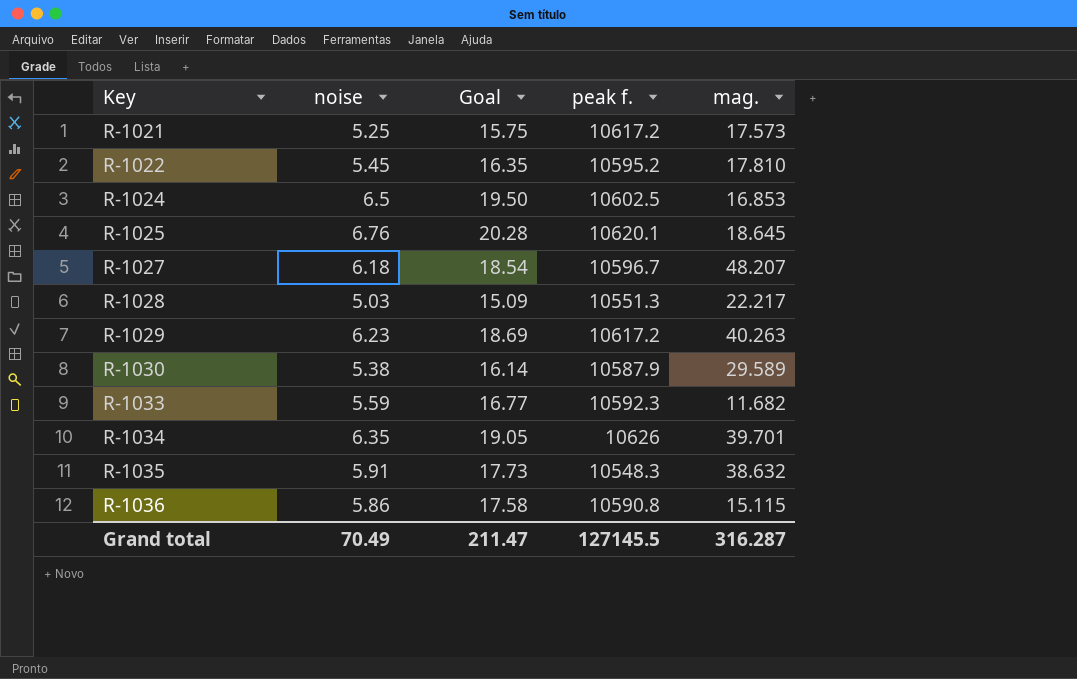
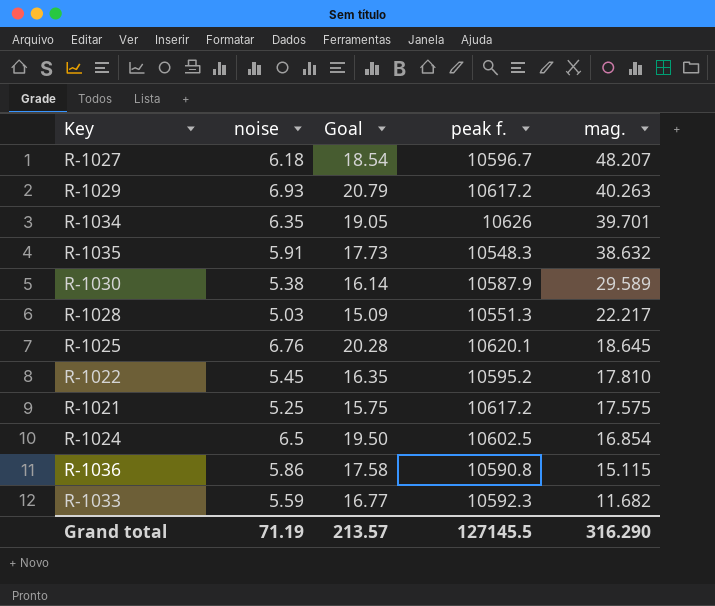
row order: Key ascending -> mag. descending
R-1029 | noise: 6.23 -> 6.93
R-1029 | Goal: 18.69 -> 20.79
R-1021 | mag.: 17.573 -> 17.575
R-1024 | mag.: 16.853 -> 16.854
Grand total | noise: 70.49 -> 71.19
Grand total | Goal: 211.47 -> 213.57
Grand total | mag.: 316.287 -> 316.290

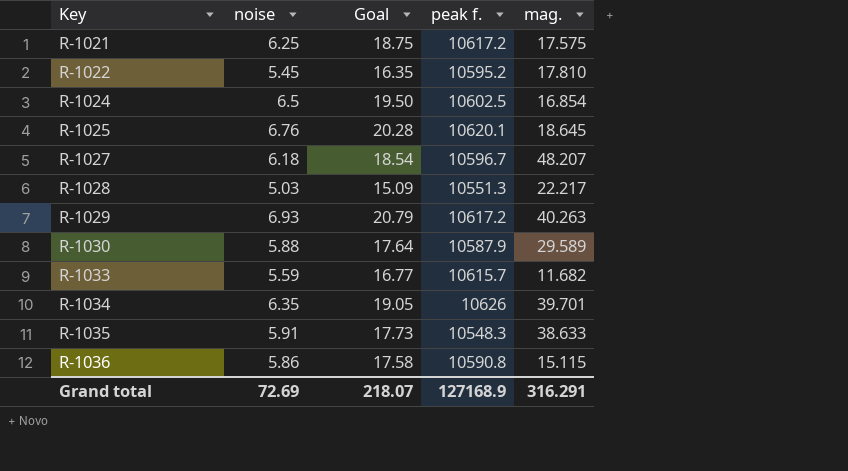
row order: mag. descending -> Key ascending
R-1021 | noise: 5.25 -> 6.25
R-1021 | Goal: 15.75 -> 18.75
R-1030 | noise: 5.38 -> 5.88
R-1030 | Goal: 16.14 -> 17.64
R-1033 | peak f.: 10592.3 -> 10615.7
R-1035 | mag.: 38.632 -> 38.633
Grand total | noise: 71.19 -> 72.69
Grand total | Goal: 213.57 -> 218.07
Grand total | peak f.: 127145.5 -> 127168.9
Grand total | mag.: 316.290 -> 316.291

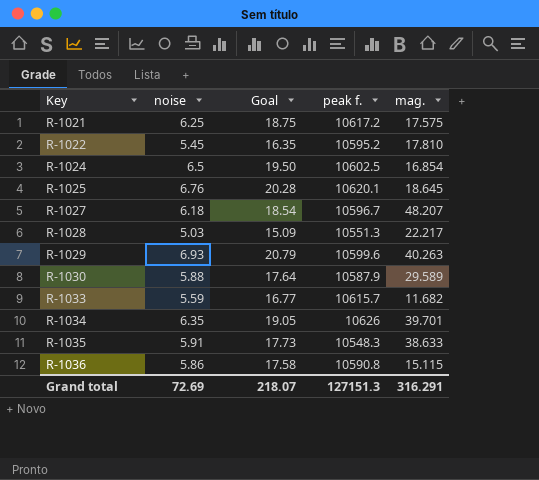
R-1029 | peak f.: 10617.2 -> 10599.6
Grand total | peak f.: 127168.9 -> 127151.3

